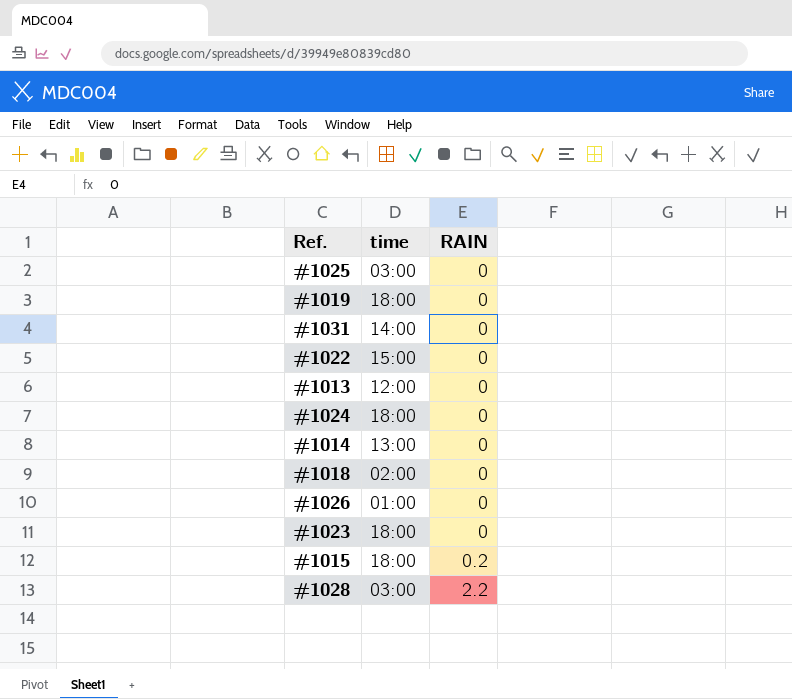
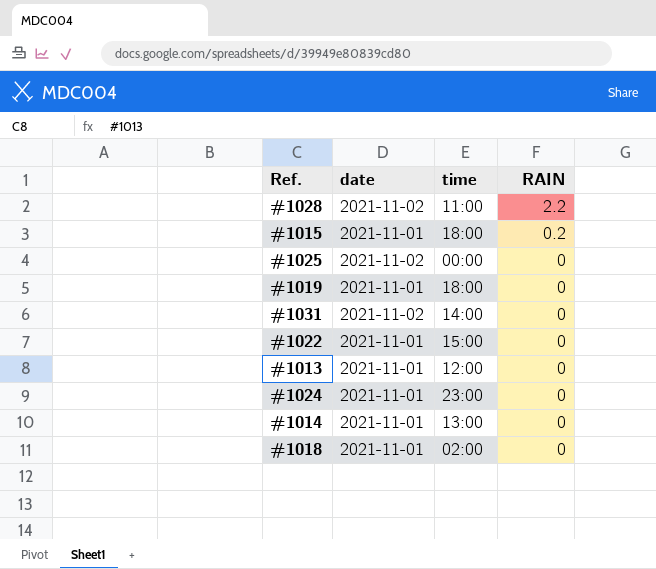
row order: RAIN ascending -> RAIN descending
column date | position: none -> 2
row #1026: 01:00 | 0 -> none
row #1023: 18:00 | 0 -> none
#1028 | time: 03:00 -> 11:00
#1025 | time: 03:00 -> 00:00
#1024 | time: 18:00 -> 23:00

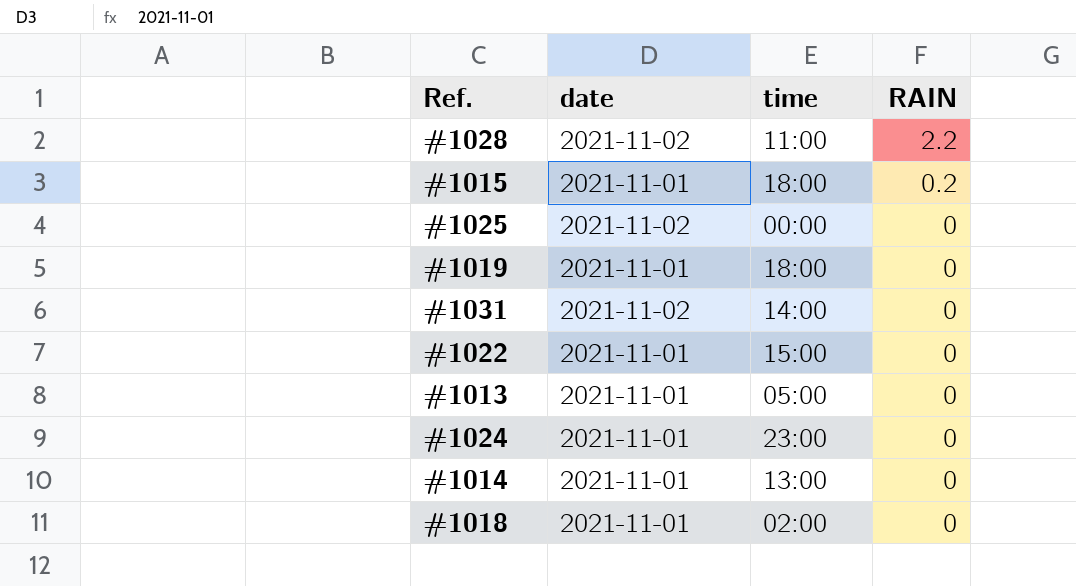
#1013 | time: 12:00 -> 05:00

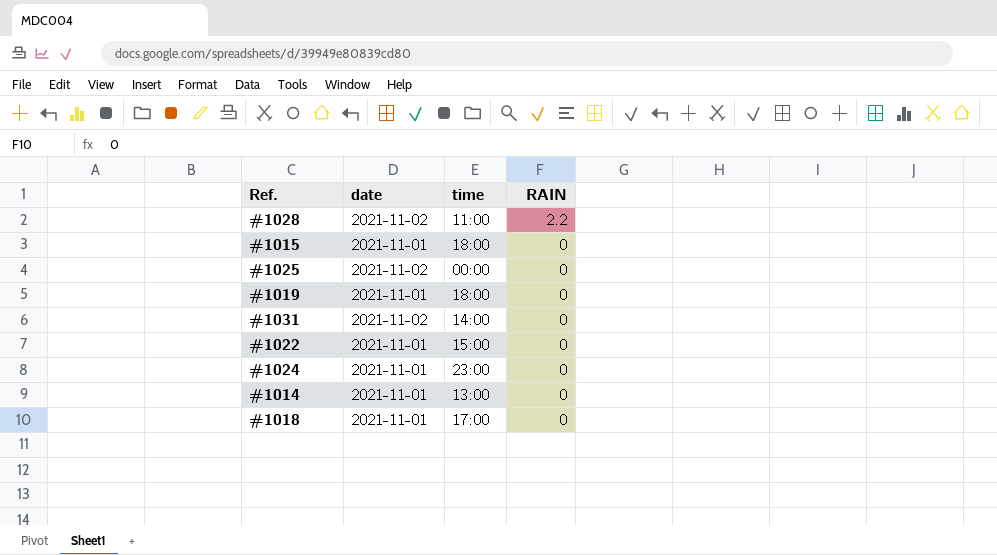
row #1013: 2021-11-01 | 05:00 | 0 -> none
#1015 | RAIN: 0.2 -> 0
#1018 | time: 02:00 -> 17:00

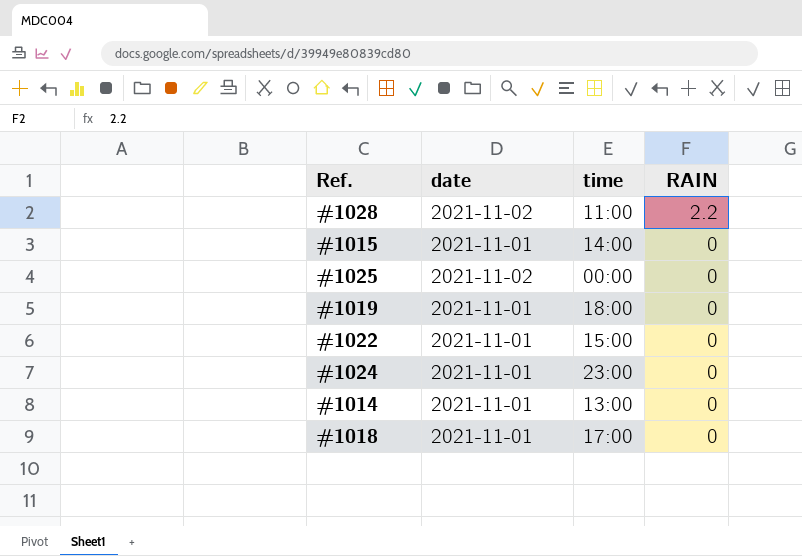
row #1031: 2021-11-02 | 14:00 | 0 -> none
#1015 | time: 18:00 -> 14:00

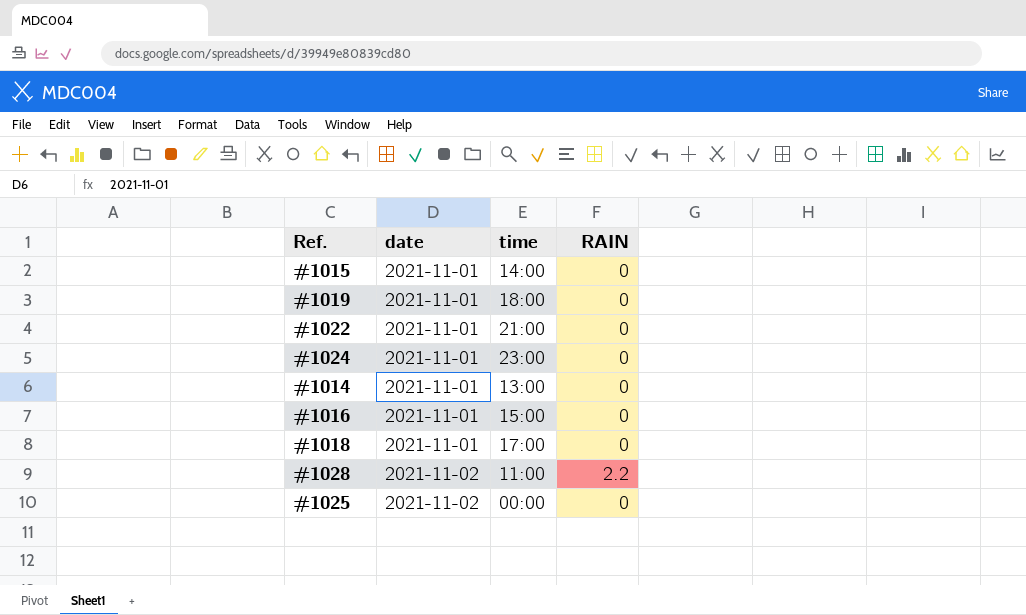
row order: RAIN descending -> date ascending
#1022 | time: 15:00 -> 21:00
row #1016: none -> 2021-11-01 | 15:00 | 0

